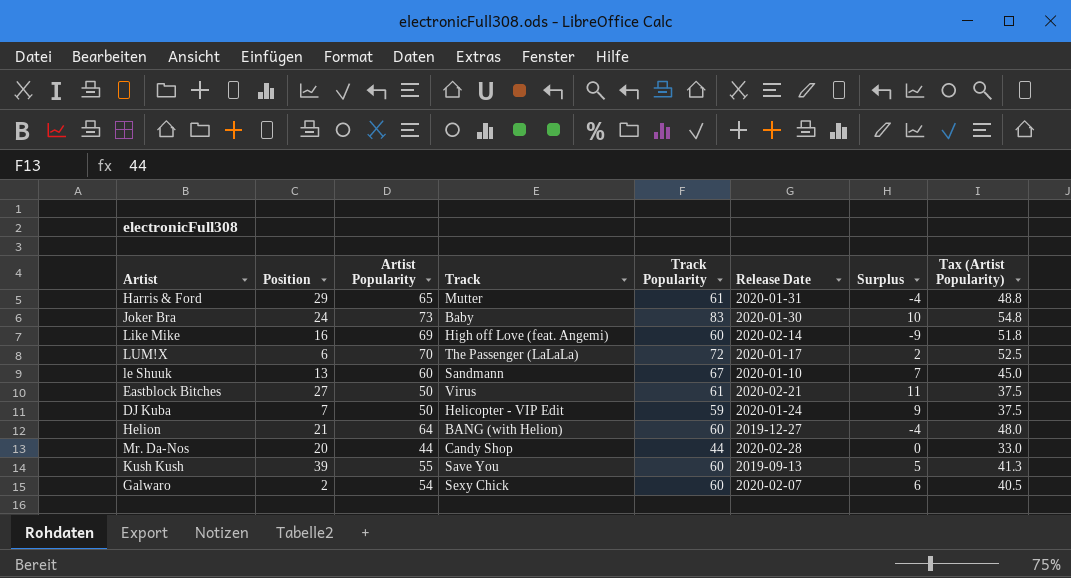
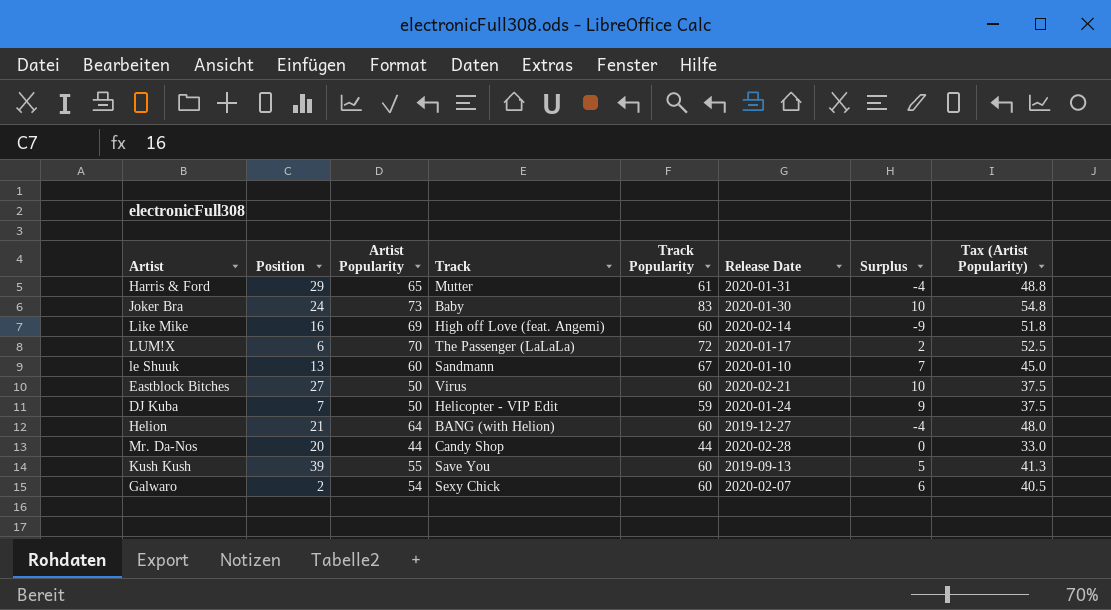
Eastblock Bitches | Track Popularity: 61 -> 60
Eastblock Bitches | Surplus: 11 -> 10

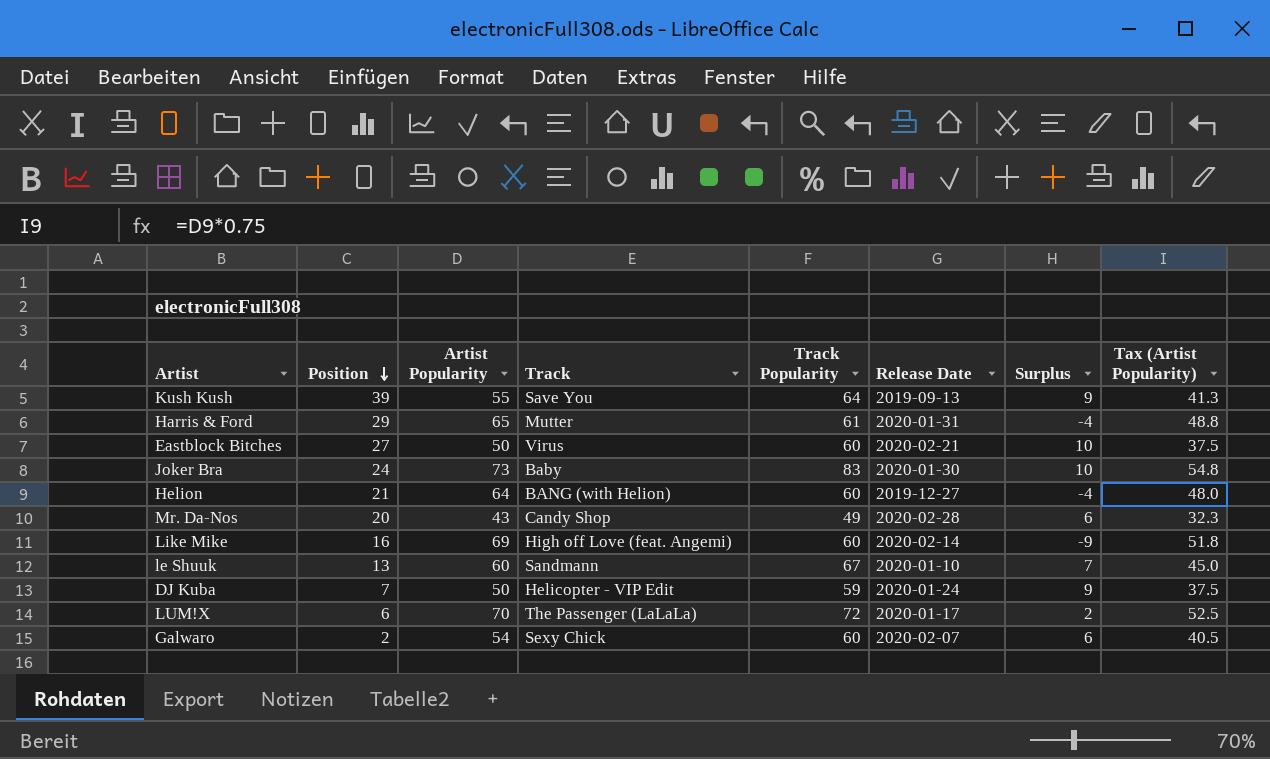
row order: none -> Position descending
Kush Kush | Track Popularity: 60 -> 64
Kush Kush | Surplus: 5 -> 9
Mr. Da-Nos | Artist Popularity: 44 -> 43
Mr. Da-Nos | Track Popularity: 44 -> 49
Mr. Da-Nos | Surplus: 0 -> 6
Mr. Da-Nos | Tax (Artist Popularity): 33.0 -> 32.3

